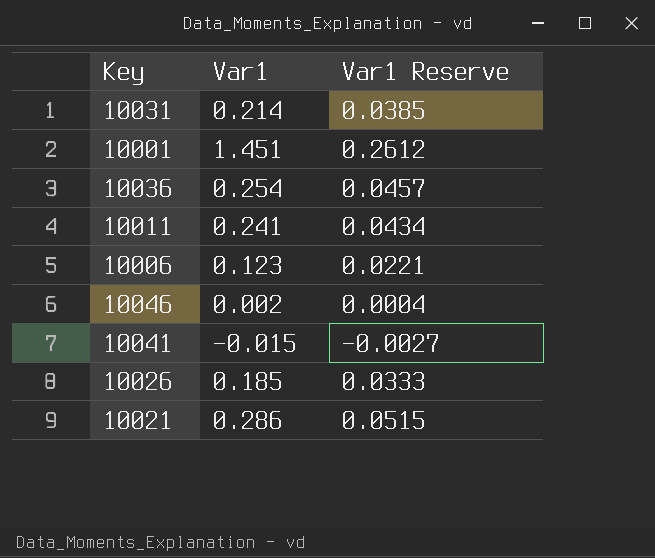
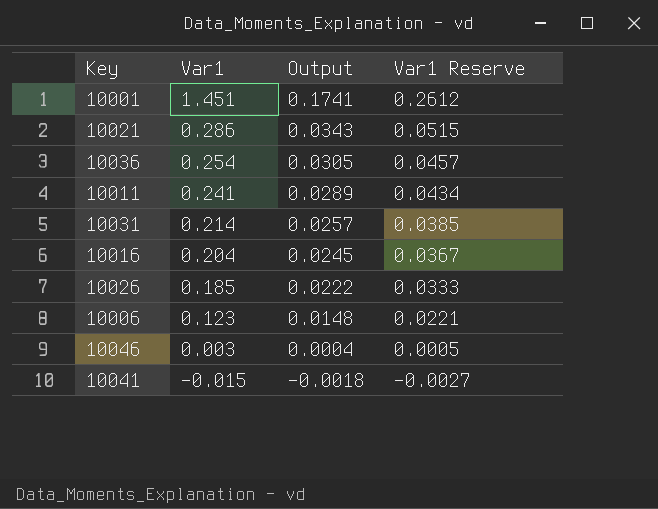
row order: none -> Var1 descending
column Output | formula: none -> [Var1] * 0.12
row 10016: none -> 0.204 | 0.0245 | 0.0367
10046 | Var1: 0.002 -> 0.003
10046 | Var1 Reserve: 0.0004 -> 0.0005

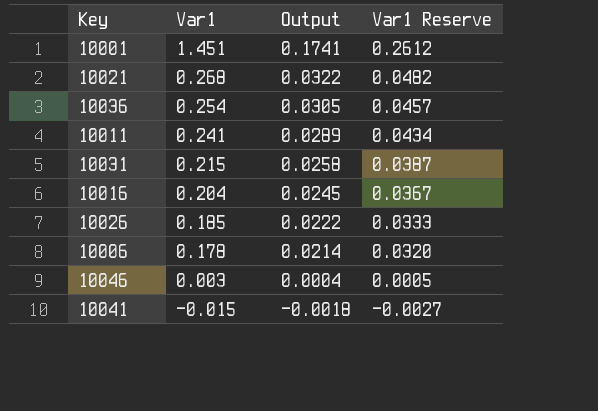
10021 | Var1: 0.286 -> 0.268
10021 | Output: 0.0343 -> 0.0322
10021 | Var1 Reserve: 0.0515 -> 0.0482
10031 | Var1: 0.214 -> 0.215
10031 | Output: 0.0257 -> 0.0258
10031 | Var1 Reserve: 0.0385 -> 0.0387
10006 | Var1: 0.123 -> 0.178
10006 | Output: 0.0148 -> 0.0214
10006 | Var1 Reserve: 0.0221 -> 0.0320

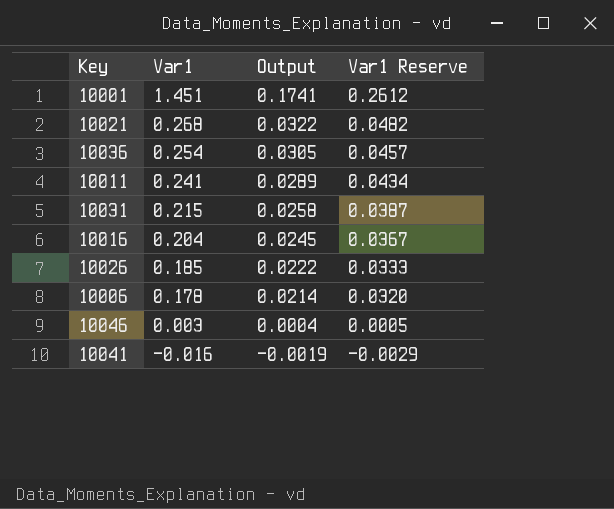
10041 | Var1: -0.015 -> -0.016
10041 | Output: -0.0018 -> -0.0019
10041 | Var1 Reserve: -0.0027 -> -0.0029

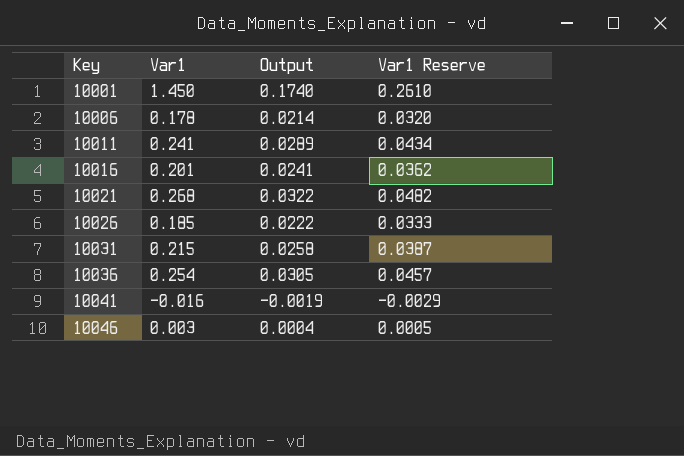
row order: Var1 descending -> Key ascending
10001 | Var1: 1.451 -> 1.450
10001 | Output: 0.1741 -> 0.1740
10001 | Var1 Reserve: 0.2612 -> 0.2610
10016 | Var1: 0.204 -> 0.201
10016 | Output: 0.0245 -> 0.0241
10016 | Var1 Reserve: 0.0367 -> 0.0362

